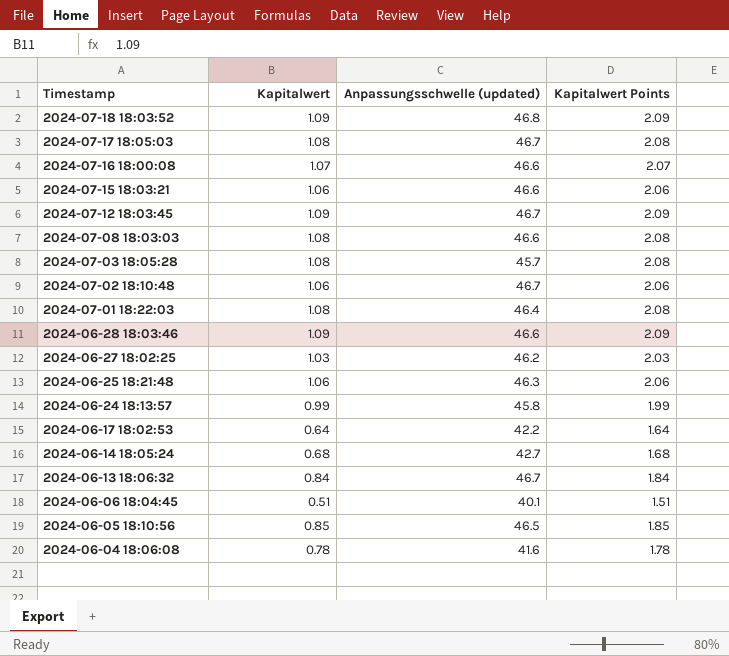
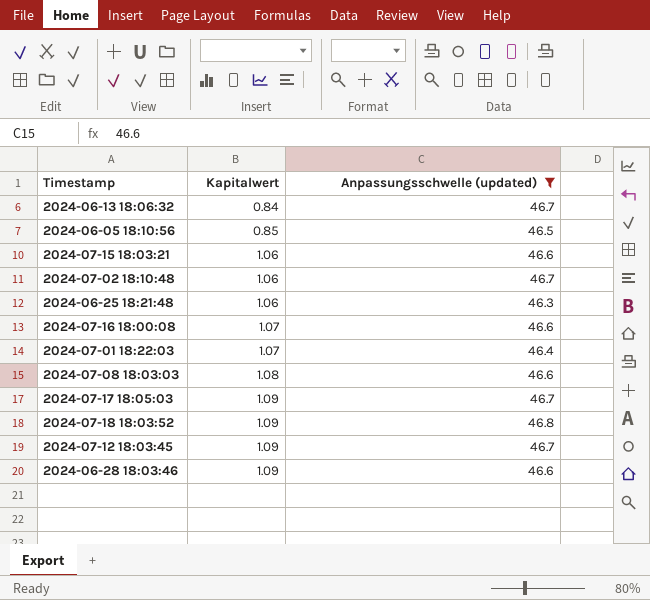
filter: none -> Anpassungsschwelle (updated) >= 46.3
row order: Timestamp descending -> Kapitalwert ascending
column Kapitalwert Points | formula: [Kapitalwert] + 1 -> none
2024-07-01 18:22:03 | Kapitalwert: 1.08 -> 1.07
2024-07-17 18:05:03 | Kapitalwert: 1.08 -> 1.09

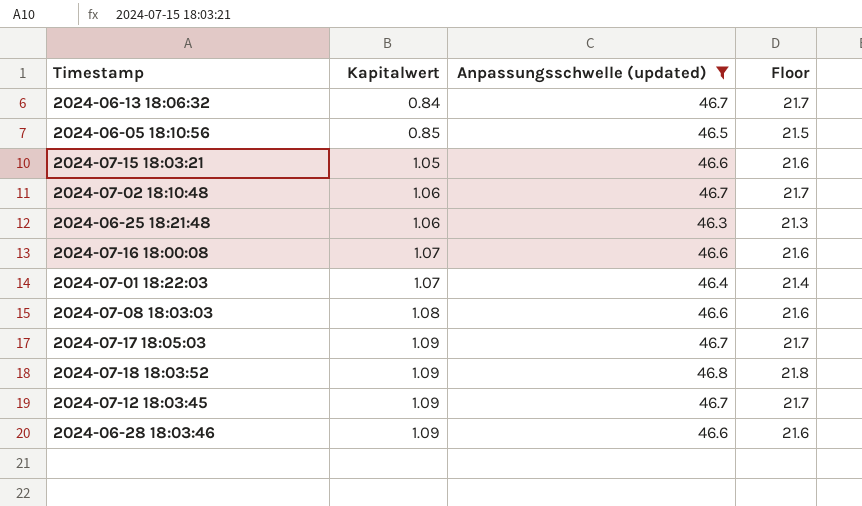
column Floor | formula: none -> [Anpassungsschwelle (updated)] - 25
2024-07-15 18:03:21 | Kapitalwert: 1.06 -> 1.05

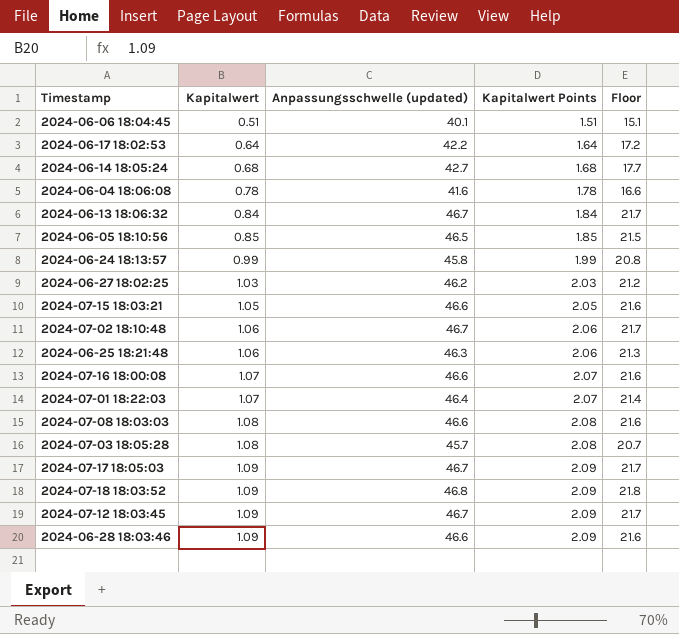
filter: Anpassungsschwelle (updated) >= 46.3 -> none
column Kapitalwert Points | formula: none -> [Kapitalwert] + 1

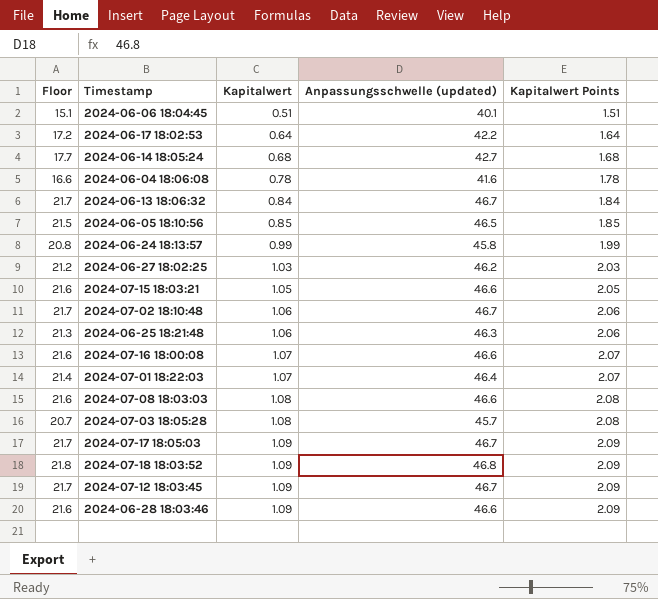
column Floor | position: 5 -> 1

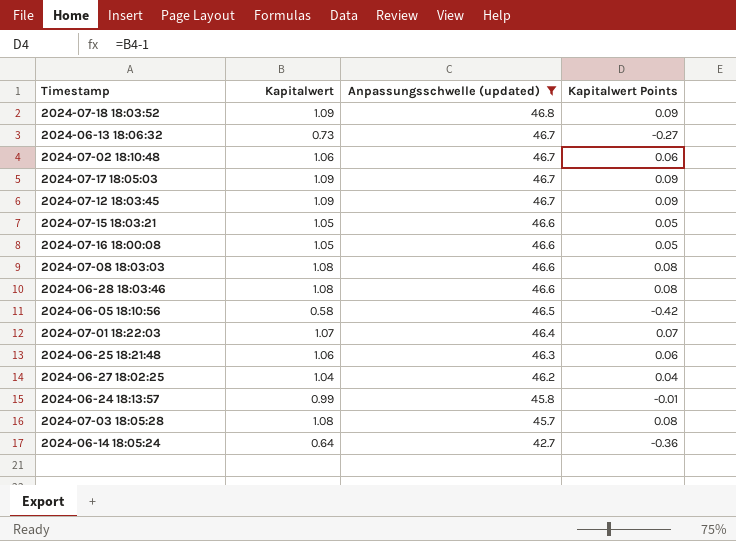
filter: none -> Anpassungsschwelle (updated) >= 42.7
row order: Kapitalwert ascending -> Anpassungsschwelle (updated) descending
column Floor | formula: [Anpassungsschwelle (updated)] - 25 -> none
column Kapitalwert Points | formula: [Kapitalwert] + 1 -> [Kapitalwert] - 1
2024-06-13 18:06:32 | Kapitalwert: 0.84 -> 0.73
2024-07-16 18:00:08 | Kapitalwert: 1.07 -> 1.05
2024-06-28 18:03:46 | Kapitalwert: 1.09 -> 1.08
2024-06-05 18:10:56 | Kapitalwert: 0.85 -> 0.58
2024-06-27 18:02:25 | Kapitalwert: 1.03 -> 1.04
2024-06-14 18:05:24 | Kapitalwert: 0.68 -> 0.64

